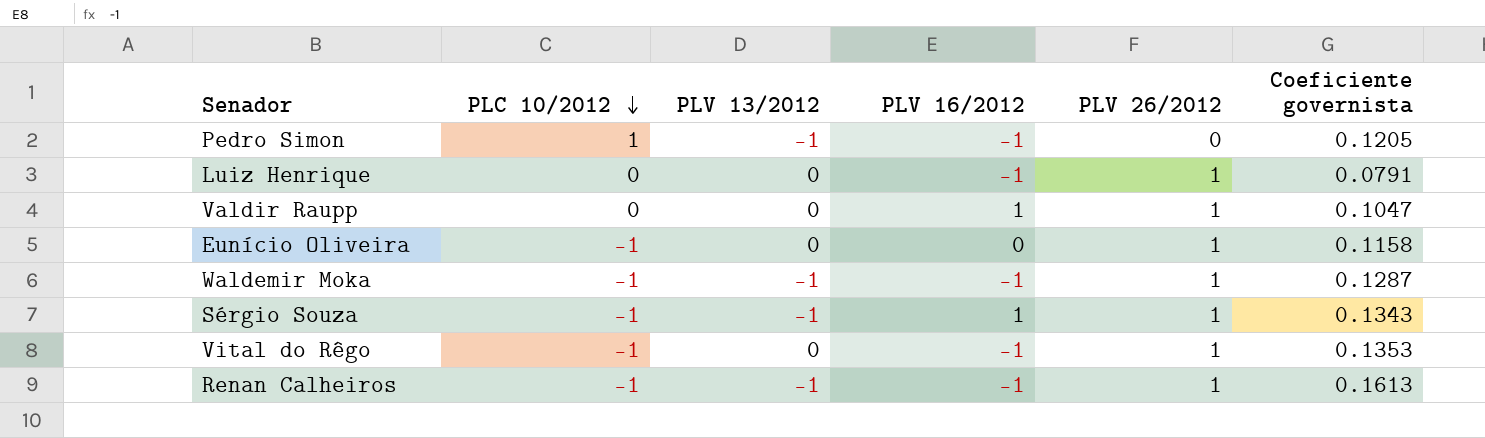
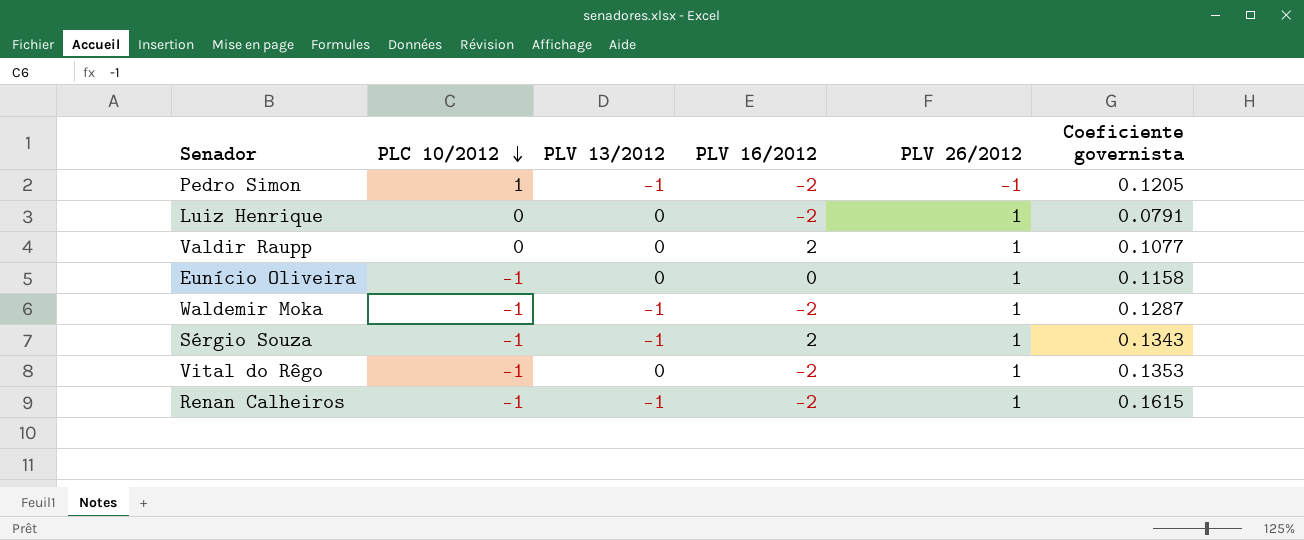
Pedro Simon | PLV 16/2012: -1 -> -2
Pedro Simon | PLV 26/2012: 0 -> -1
Luiz Henrique | PLV 16/2012: -1 -> -2
Valdir Raupp | PLV 16/2012: 1 -> 2
Valdir Raupp | Coeficiente governista: 0.1047 -> 0.1077
Waldemir Moka | PLV 16/2012: -1 -> -2
Sérgio Souza | PLV 16/2012: 1 -> 2
Vital do Rêgo | PLV 16/2012: -1 -> -2
Renan Calheiros | PLV 16/2012: -1 -> -2
Renan Calheiros | Coeficiente governista: 0.1613 -> 0.1615

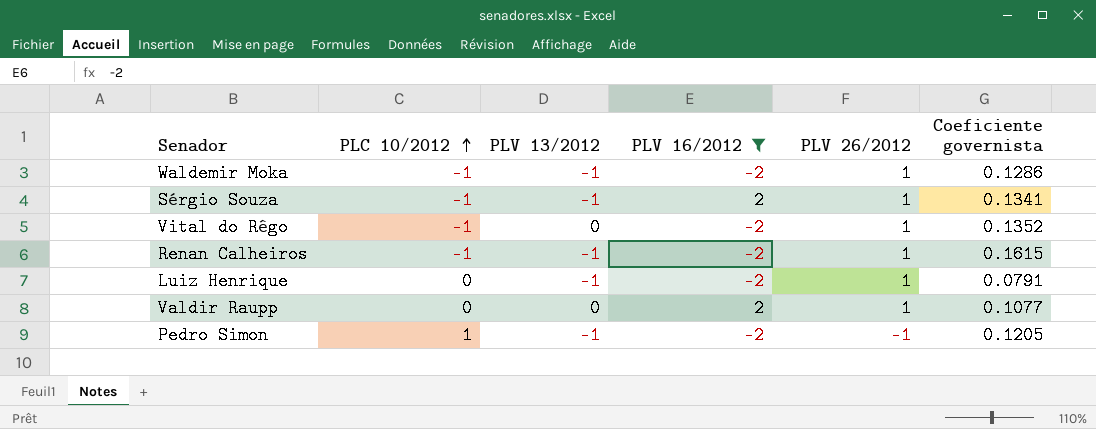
filter: none -> PLV 16/2012 != 0
row order: PLC 10/2012 descending -> PLC 10/2012 ascending
Waldemir Moka | Coeficiente governista: 0.1287 -> 0.1286
Sérgio Souza | Coeficiente governista: 0.1343 -> 0.1341
Vital do Rêgo | Coeficiente governista: 0.1353 -> 0.1352
Luiz Henrique | PLV 13/2012: 0 -> -1

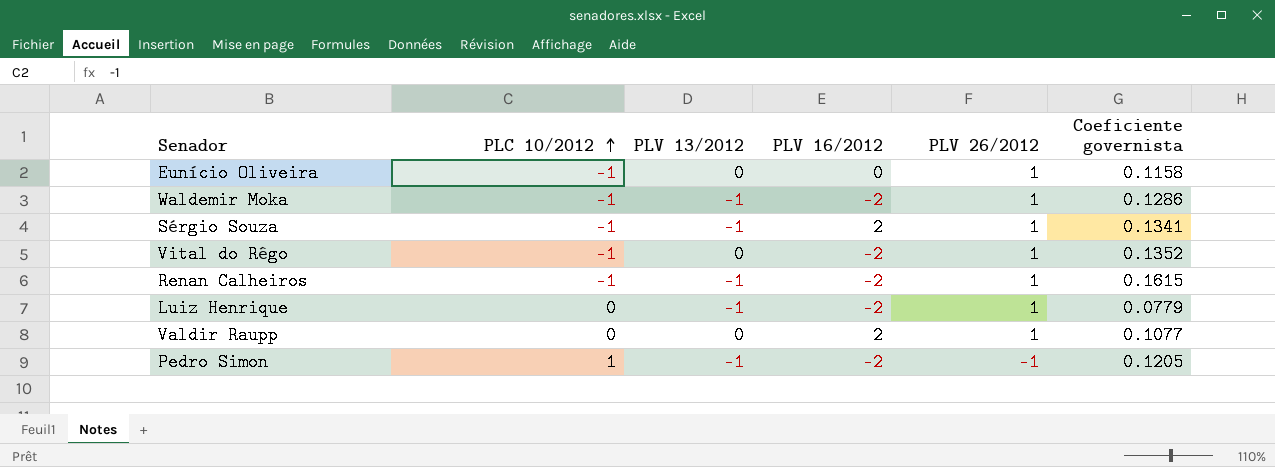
filter: PLV 16/2012 != 0 -> none
Luiz Henrique | Coeficiente governista: 0.0791 -> 0.0779

